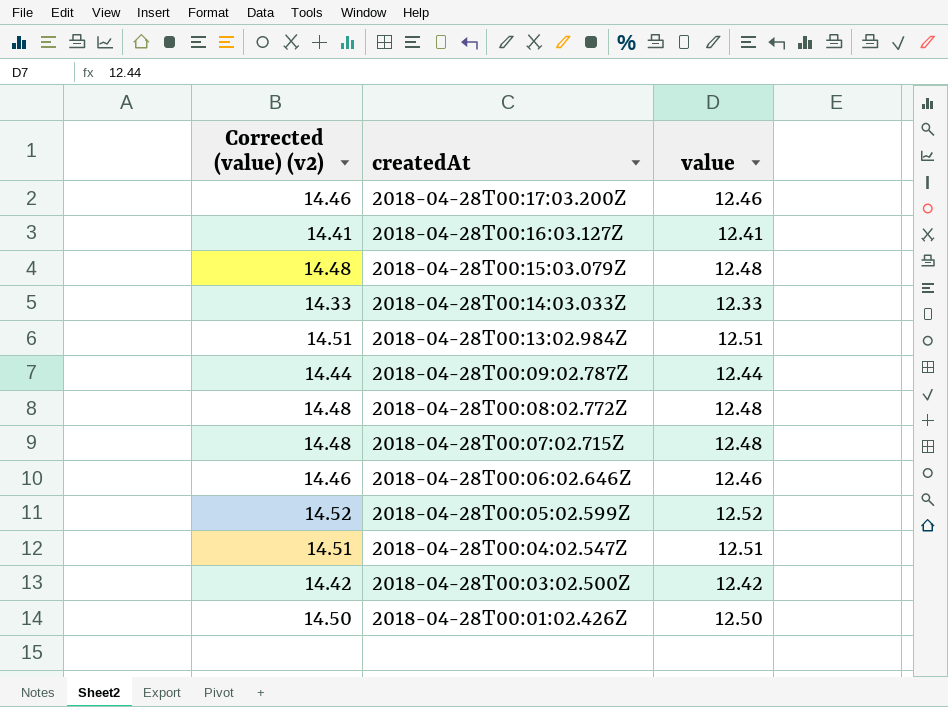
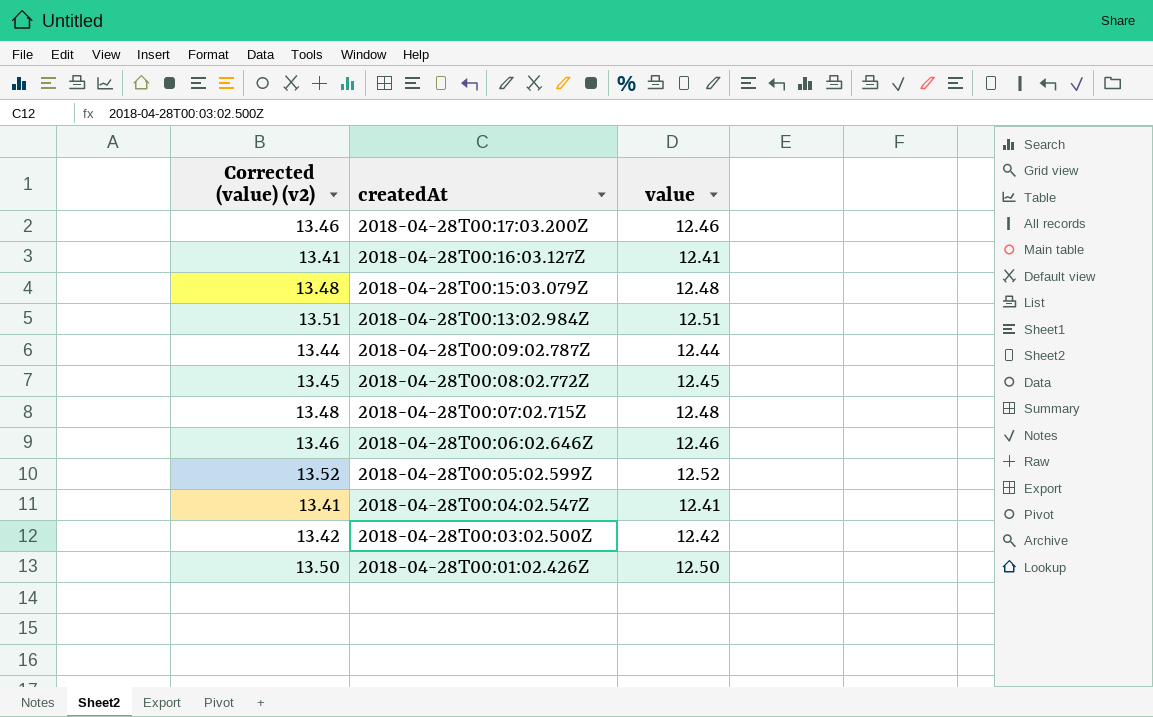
column Corrected (value) (v2) | formula: [value] + 2 -> [value] + 1
row 2018-04-28T00:14:03.033Z: 14.33 | 12.33 -> none
2018-04-28T00:08:02.772Z | value: 12.48 -> 12.45
2018-04-28T00:04:02.547Z | value: 12.51 -> 12.41

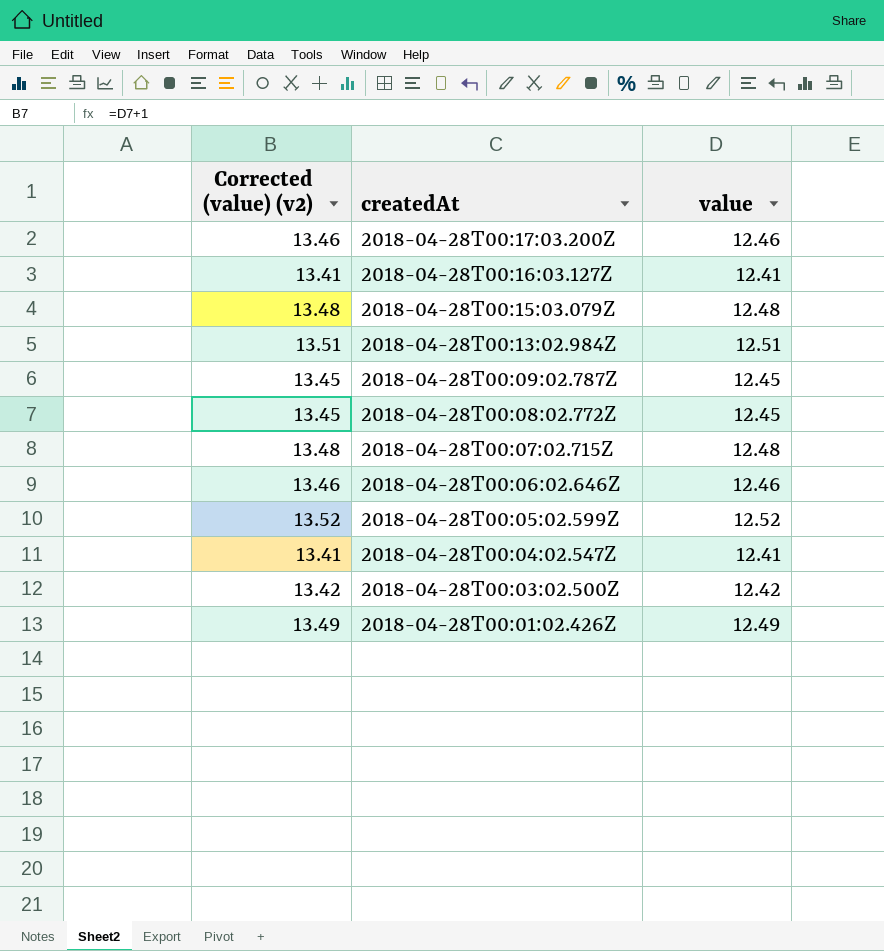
2018-04-28T00:09:02.787Z | Corrected (value) (v2): 13.44 -> 13.45
2018-04-28T00:09:02.787Z | value: 12.44 -> 12.45
2018-04-28T00:01:02.426Z | Corrected (value) (v2): 13.50 -> 13.49
2018-04-28T00:01:02.426Z | value: 12.50 -> 12.49

